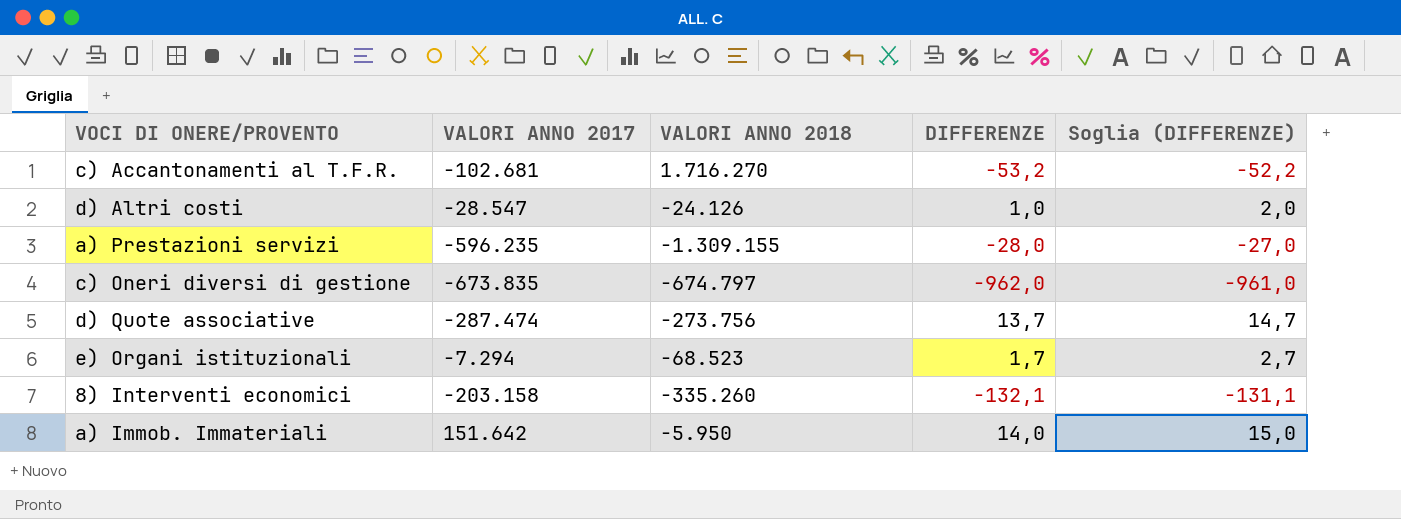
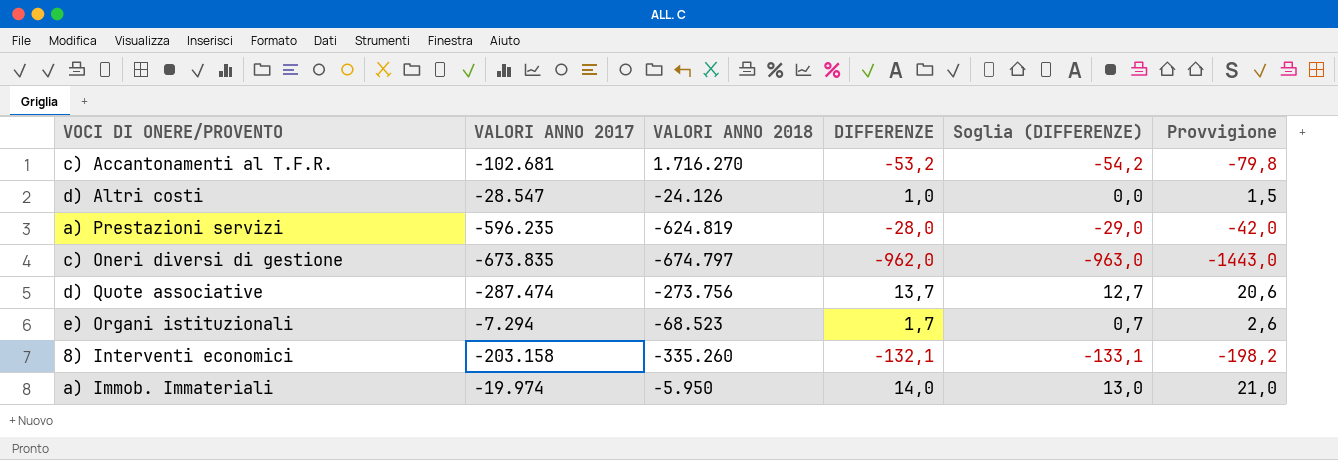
column Soglia (DIFFERENZE) | formula: [DIFFERENZE] + 1 -> [DIFFERENZE] - 1
column Provvigione | formula: none -> [DIFFERENZE] * 1,5
a) Prestazioni servizi | VALORI ANNO 2018: -1.309.155 -> -624.819
a) Immob. Immateriali | VALORI ANNO 2017: 151.642 -> -19.974

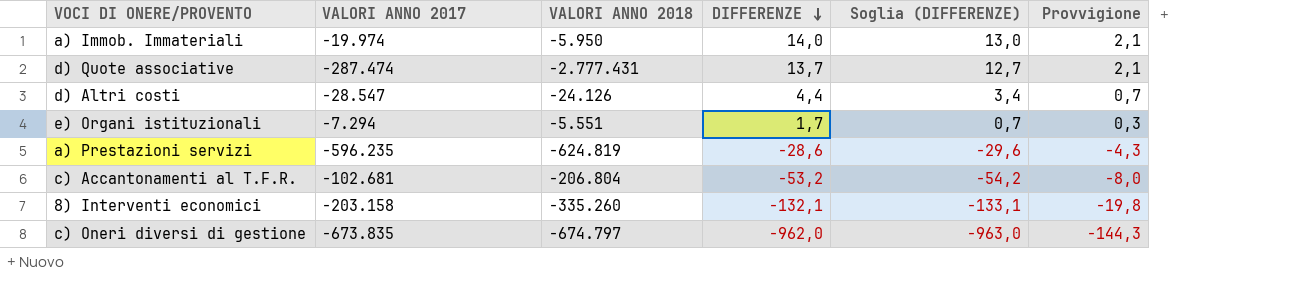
row order: none -> DIFFERENZE descending
column Provvigione | formula: [DIFFERENZE] * 1,5 -> [DIFFERENZE] * 0,15
d) Quote associative | VALORI ANNO 2018: -273.756 -> -2.777.431
d) Altri costi | DIFFERENZE: 1,0 -> 4,4
d) Altri costi | Soglia (DIFFERENZE): 0,0 -> 3,4
e) Organi istituzionali | VALORI ANNO 2018: -68.523 -> -5.551
a) Prestazioni servizi | DIFFERENZE: -28,0 -> -28,6
a) Prestazioni servizi | Soglia (DIFFERENZE): -29,0 -> -29,6
c) Accantonamenti al T.F.R. | VALORI ANNO 2018: 1.716.270 -> -206.804

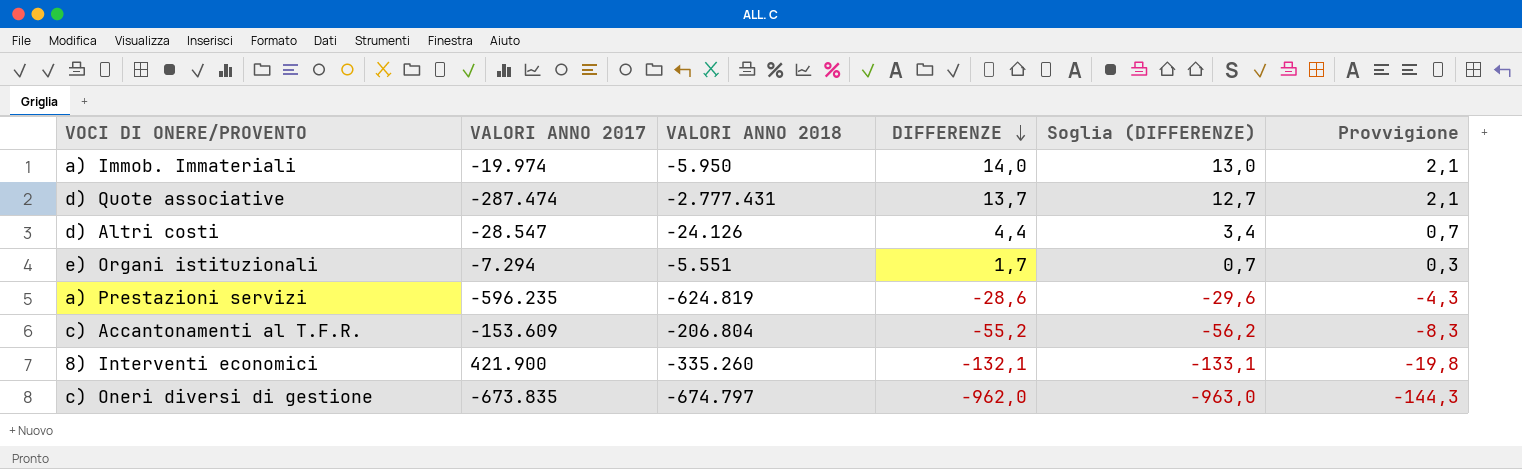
c) Accantonamenti al T.F.R. | VALORI ANNO 2017: -102.681 -> -153.609
c) Accantonamenti al T.F.R. | DIFFERENZE: -53,2 -> -55,2
c) Accantonamenti al T.F.R. | Soglia (DIFFERENZE): -54,2 -> -56,2
c) Accantonamenti al T.F.R. | Provvigione: -8,0 -> -8,3
8) Interventi economici | VALORI ANNO 2017: -203.158 -> 421.900

